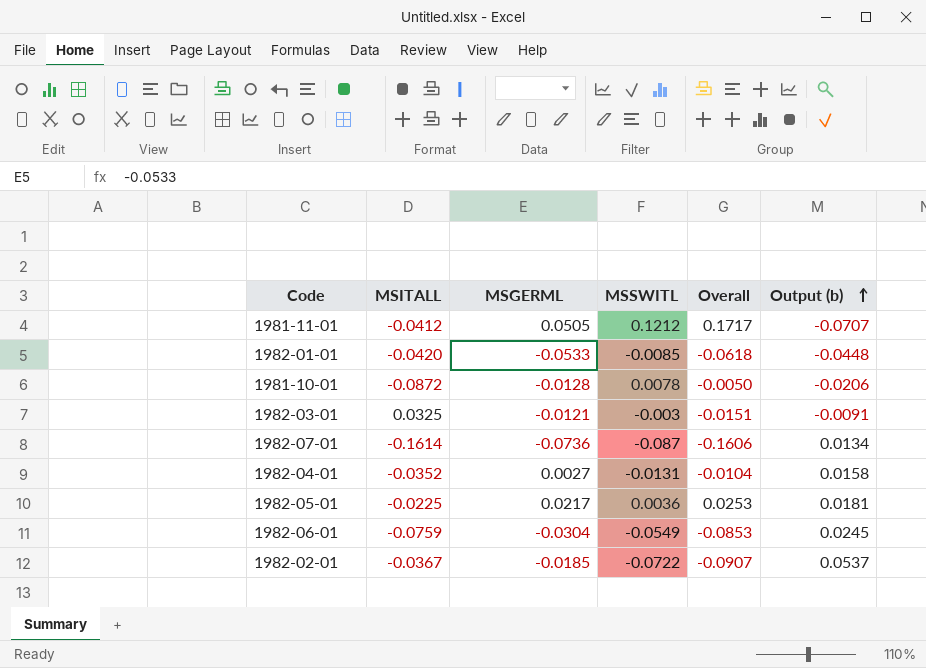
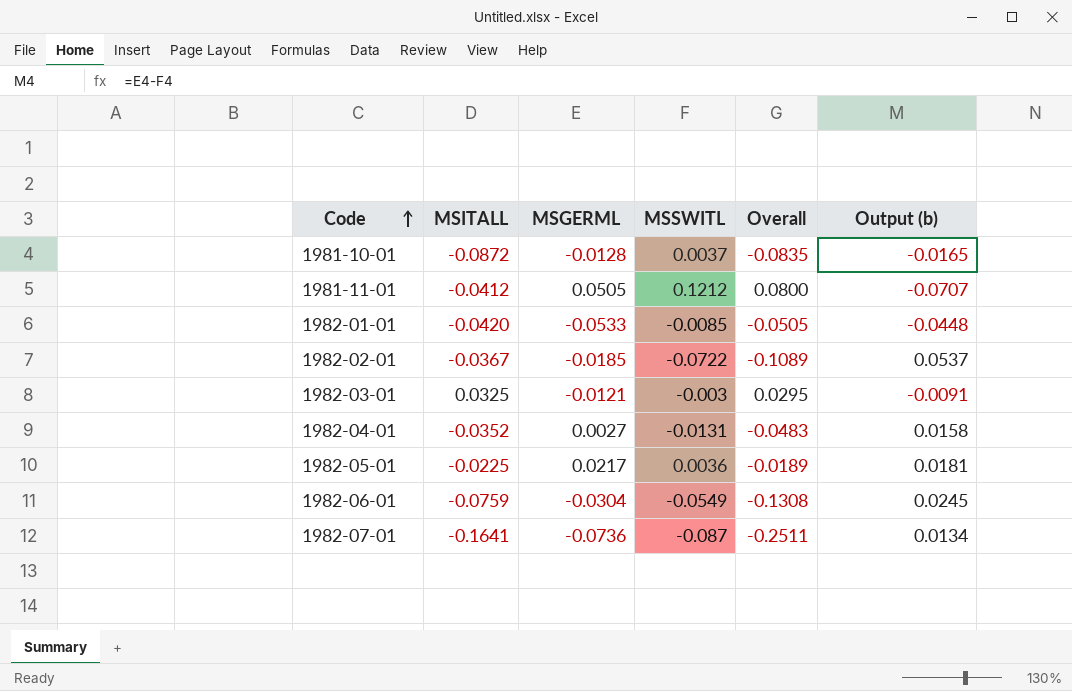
row order: Output (b) ascending -> Code ascending
column Overall | formula: [MSGERML] + [MSSWITL] -> [MSITALL] + [MSSWITL]
1981-10-01 | MSSWITL: 0.0078 -> 0.0037
1981-10-01 | Output (b): -0.0206 -> -0.0165
1982-07-01 | MSITALL: -0.1614 -> -0.1641

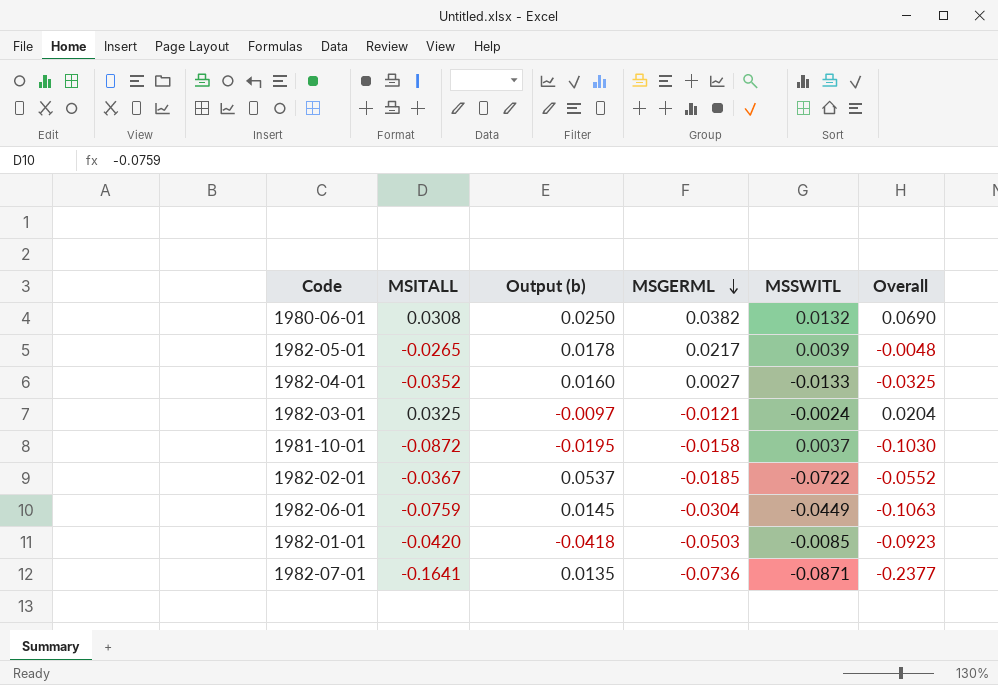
row order: Code ascending -> MSGERML descending
column Output (b) | position: 6 -> 3
column Overall | formula: [MSITALL] + [MSSWITL] -> [MSITALL] + [MSGERML]
row 1981-11-01: -0.0412 | 0.0505 | 0.1212 | 0.0800 | -0.0707 -> none
row 1980-06-01: none -> 0.0308 | 0.0250 | 0.0382 | 0.0132 | 0.0690
1982-05-01 | MSITALL: -0.0225 -> -0.0265
1982-05-01 | Output (b): 0.0181 -> 0.0178
1982-05-01 | MSSWITL: 0.0036 -> 0.0039
1982-04-01 | Output (b): 0.0158 -> 0.0160
1982-04-01 | MSSWITL: -0.0131 -> -0.0133
1982-03-01 | Output (b): -0.0091 -> -0.0097
1982-03-01 | MSSWITL: -0.003 -> -0.0024
1981-10-01 | Output (b): -0.0165 -> -0.0195
1981-10-01 | MSGERML: -0.0128 -> -0.0158
1982-06-01 | Output (b): 0.0245 -> 0.0145
1982-06-01 | MSSWITL: -0.0549 -> -0.0449
1982-01-01 | Output (b): -0.0448 -> -0.0418
1982-01-01 | MSGERML: -0.0533 -> -0.0503
1982-07-01 | Output (b): 0.0134 -> 0.0135
1982-07-01 | MSSWITL: -0.087 -> -0.0871

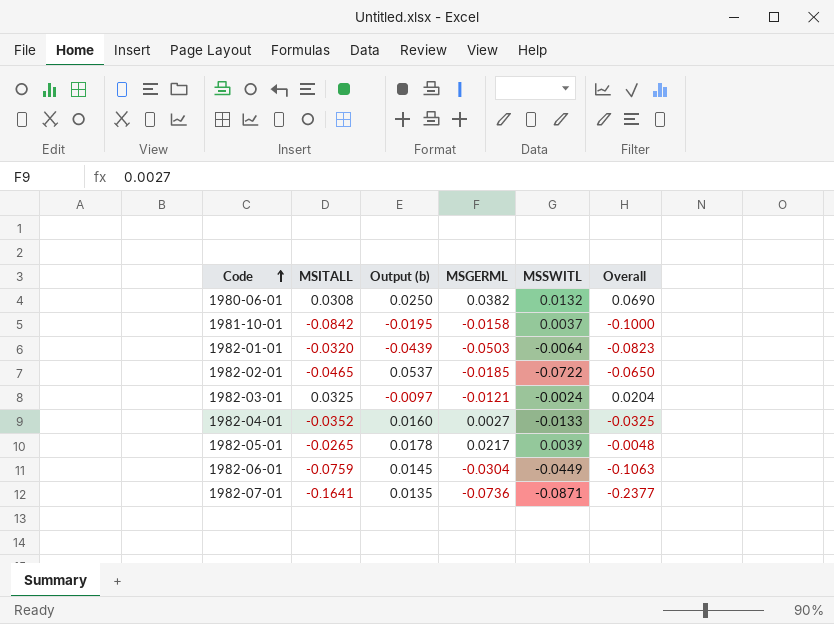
row order: MSGERML descending -> Code ascending
1981-10-01 | MSITALL: -0.0872 -> -0.0842
1981-10-01 | Overall: -0.1030 -> -0.1000
1982-01-01 | MSITALL: -0.0420 -> -0.0320
1982-01-01 | Output (b): -0.0418 -> -0.0439
1982-01-01 | MSSWITL: -0.0085 -> -0.0064
1982-01-01 | Overall: -0.0923 -> -0.0823
1982-02-01 | MSITALL: -0.0367 -> -0.0465
1982-02-01 | Overall: -0.0552 -> -0.0650

